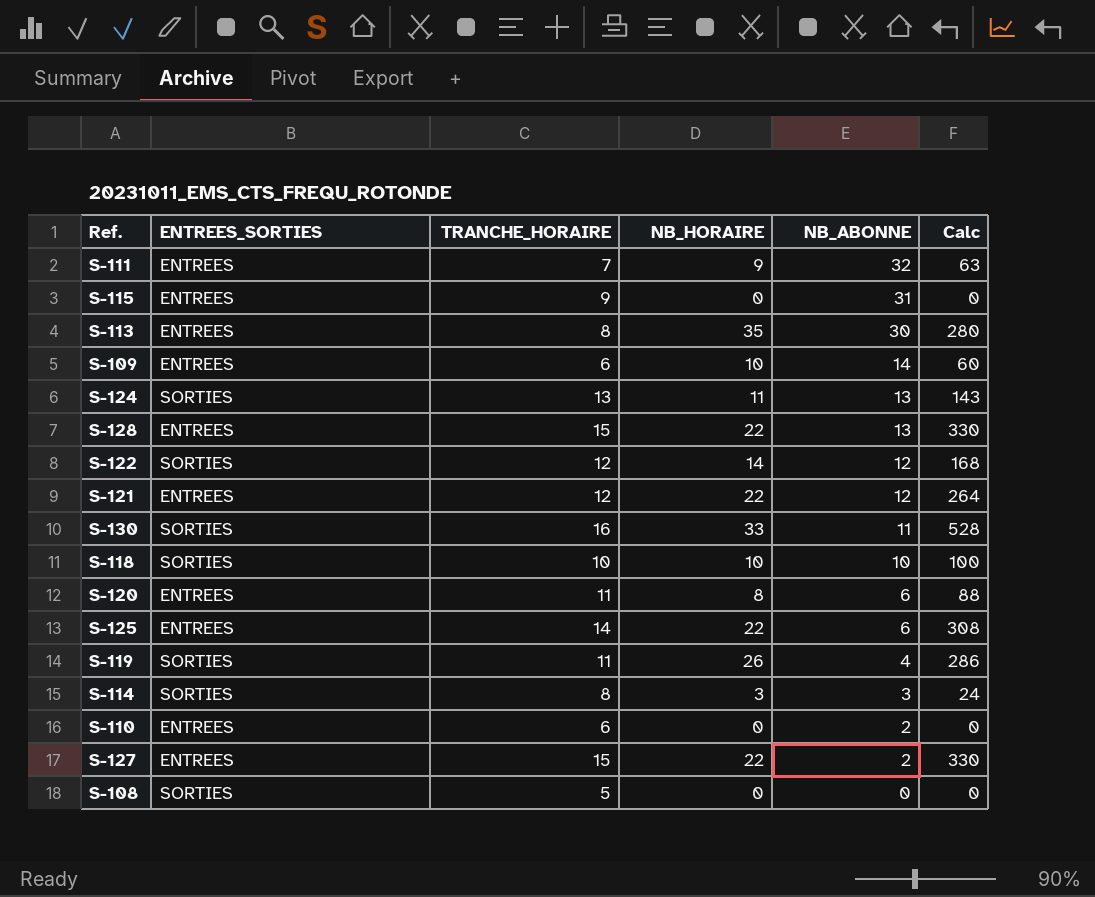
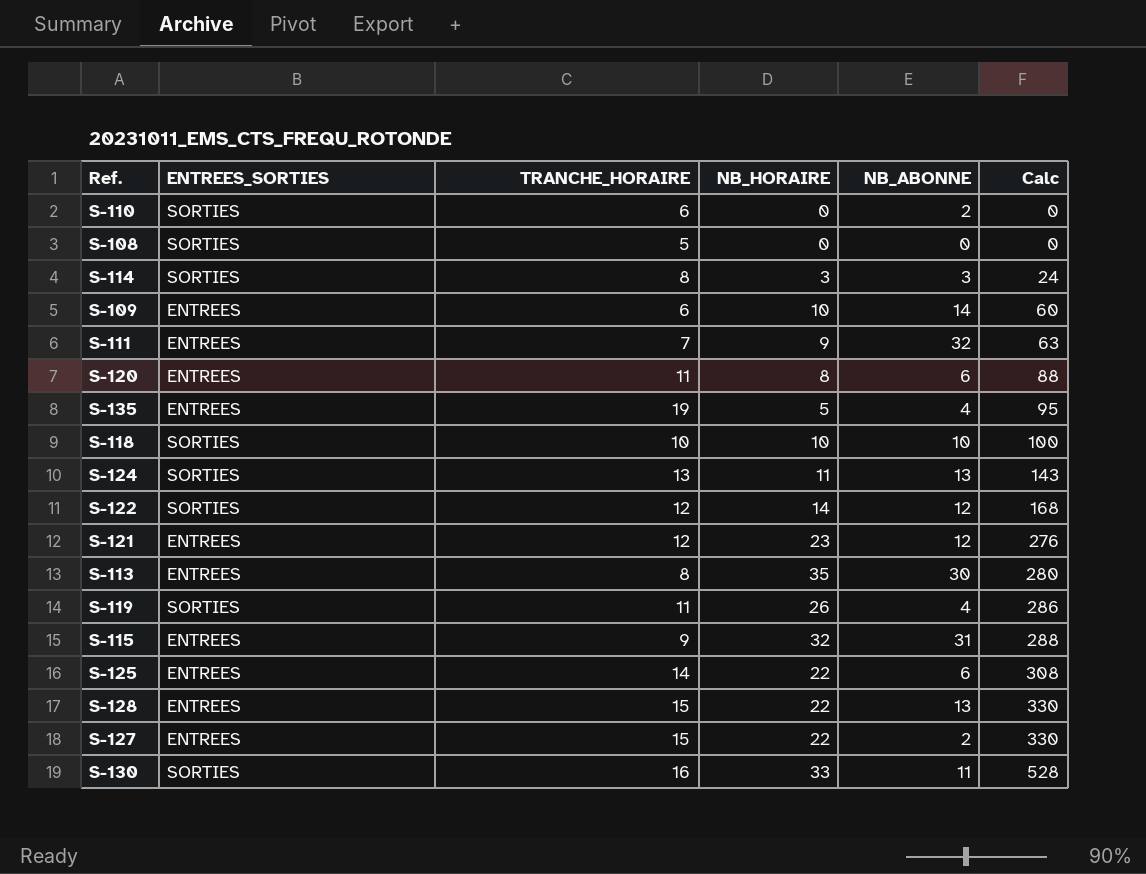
row order: NB_ABONNE descending -> Calc ascending
S-110 | ENTREES_SORTIES: ENTREES -> SORTIES
row S-135: none -> ENTREES | 19 | 5 | 4 | 95
S-121 | NB_HORAIRE: 22 -> 23
S-121 | Calc: 264 -> 276
S-115 | NB_HORAIRE: 0 -> 32
S-115 | Calc: 0 -> 288

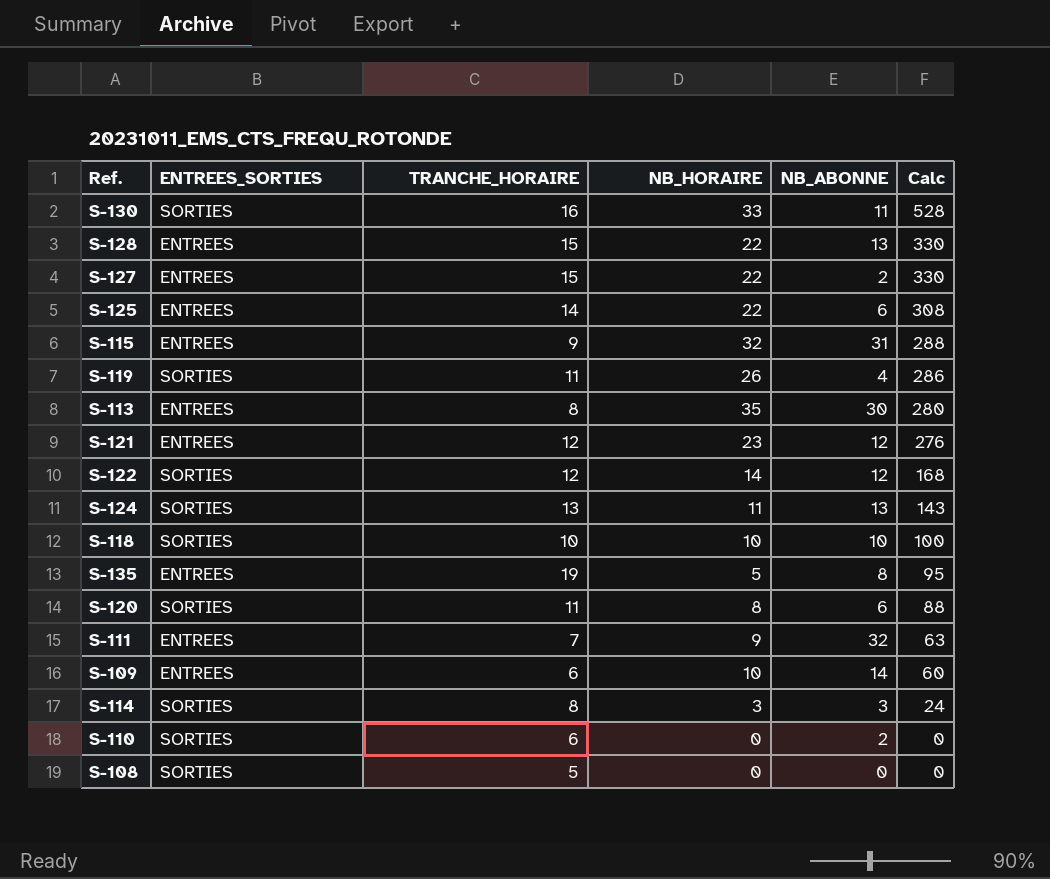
row order: Calc ascending -> Calc descending
S-135 | NB_ABONNE: 4 -> 8
S-120 | ENTREES_SORTIES: ENTREES -> SORTIES

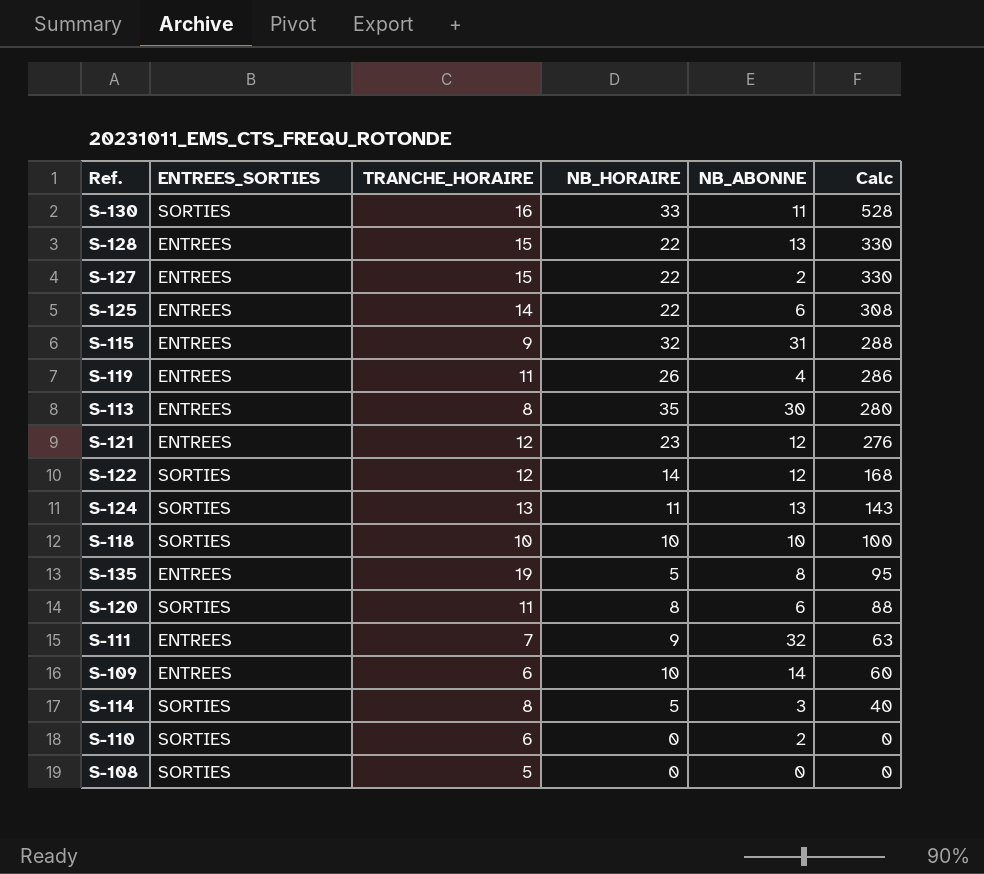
S-119 | ENTREES_SORTIES: SORTIES -> ENTREES
S-114 | NB_HORAIRE: 3 -> 5
S-114 | Calc: 24 -> 40

